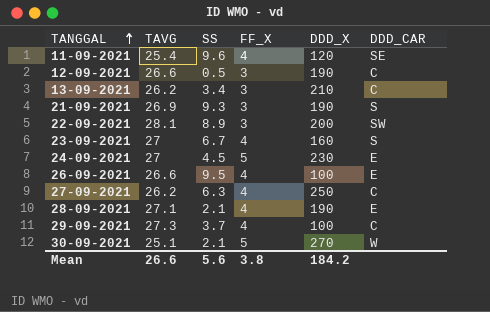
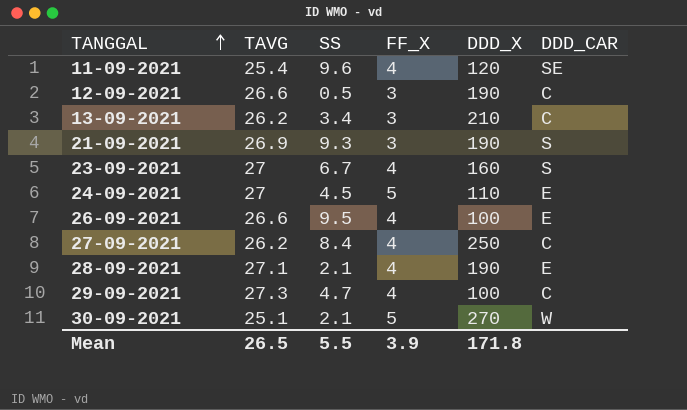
row 22-09-2021: 28.1 | 8.9 | 3 | 200 | SW -> none
24-09-2021 | DDD_X: 230 -> 110
27-09-2021 | SS: 6.3 -> 8.4
29-09-2021 | SS: 3.7 -> 4.7
Mean | TAVG: 26.6 -> 26.5
Mean | SS: 5.6 -> 5.5
Mean | FF_X: 3.8 -> 3.9
Mean | DDD_X: 184.2 -> 171.8

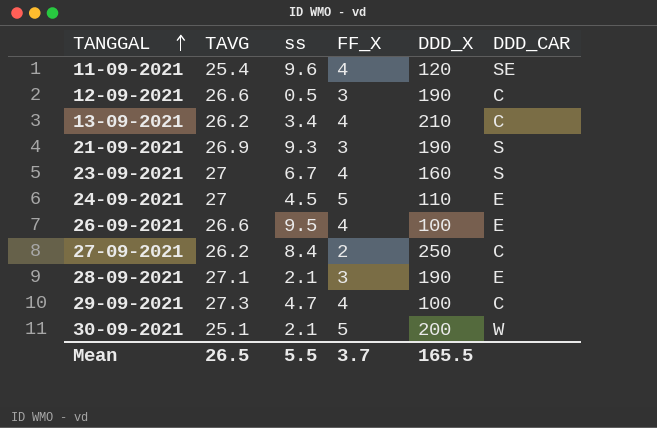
column name: SS -> ss
13-09-2021 | FF_X: 3 -> 4
27-09-2021 | FF_X: 4 -> 2
28-09-2021 | FF_X: 4 -> 3
30-09-2021 | DDD_X: 270 -> 200
Mean | FF_X: 3.9 -> 3.7
Mean | DDD_X: 171.8 -> 165.5

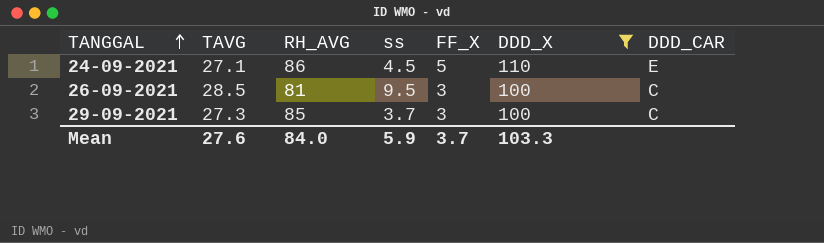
filter: none -> DDD_X <= 110
column RH_AVG | position: none -> 3
24-09-2021 | TAVG: 27 -> 27.1
26-09-2021 | TAVG: 26.6 -> 28.5
26-09-2021 | FF_X: 4 -> 3
26-09-2021 | DDD_CAR: E -> C
29-09-2021 | ss: 4.7 -> 3.7
29-09-2021 | FF_X: 4 -> 3
Mean | TAVG: 26.5 -> 27.6
Mean | ss: 5.5 -> 5.9
Mean | DDD_X: 165.5 -> 103.3

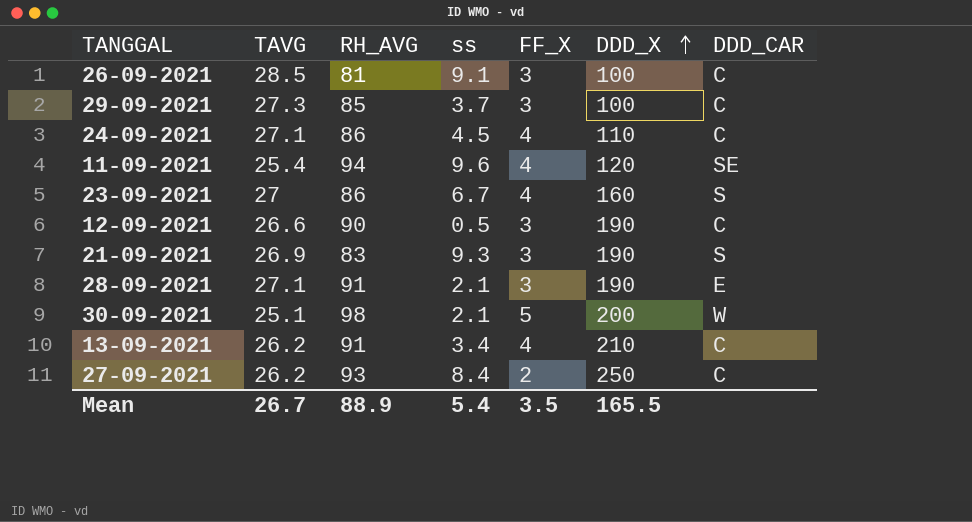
filter: DDD_X <= 110 -> none
row order: TANGGAL ascending -> DDD_X ascending
26-09-2021 | ss: 9.5 -> 9.1
24-09-2021 | FF_X: 5 -> 4
24-09-2021 | DDD_CAR: E -> C
Mean | TAVG: 27.6 -> 26.7
Mean | RH_AVG: 84.0 -> 88.9
Mean | ss: 5.9 -> 5.4
Mean | FF_X: 3.7 -> 3.5
Mean | DDD_X: 103.3 -> 165.5

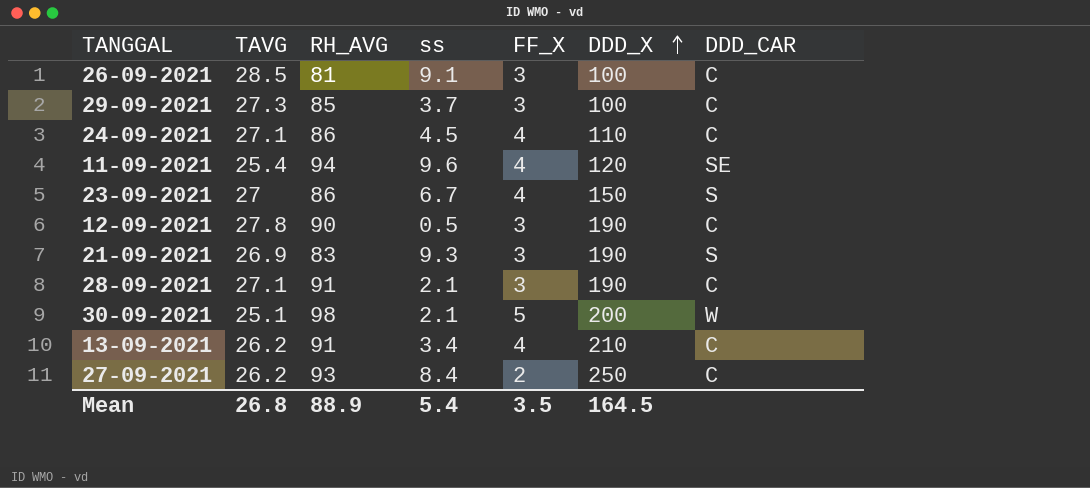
23-09-2021 | DDD_X: 160 -> 150
12-09-2021 | TAVG: 26.6 -> 27.8
28-09-2021 | DDD_CAR: E -> C
Mean | TAVG: 26.7 -> 26.8
Mean | DDD_X: 165.5 -> 164.5

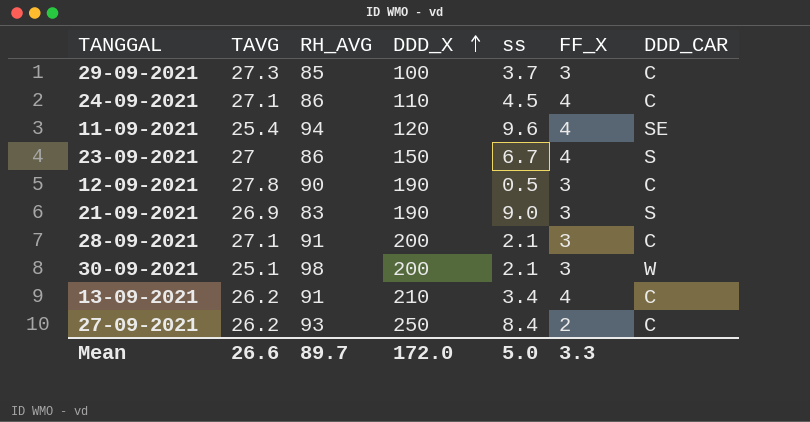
column DDD_X | position: 6 -> 4
row 26-09-2021: 28.5 | 81 | 9.1 | 3 | 100 | C -> none
21-09-2021 | ss: 9.3 -> 9.0
28-09-2021 | DDD_X: 190 -> 200
30-09-2021 | FF_X: 5 -> 3
Mean | TAVG: 26.8 -> 26.6
Mean | RH_AVG: 88.9 -> 89.7
Mean | DDD_X: 164.5 -> 172.0
Mean | ss: 5.4 -> 5.0
Mean | FF_X: 3.5 -> 3.3

